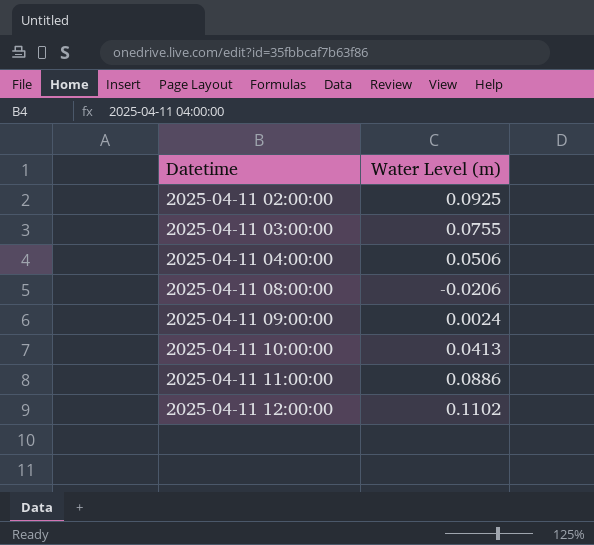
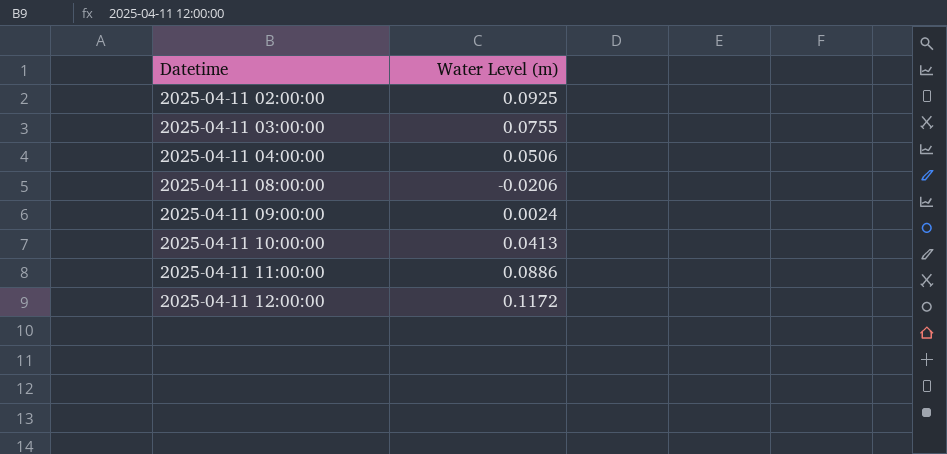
2025-04-11 12:00:00 | Water Level (m): 0.1102 -> 0.1172

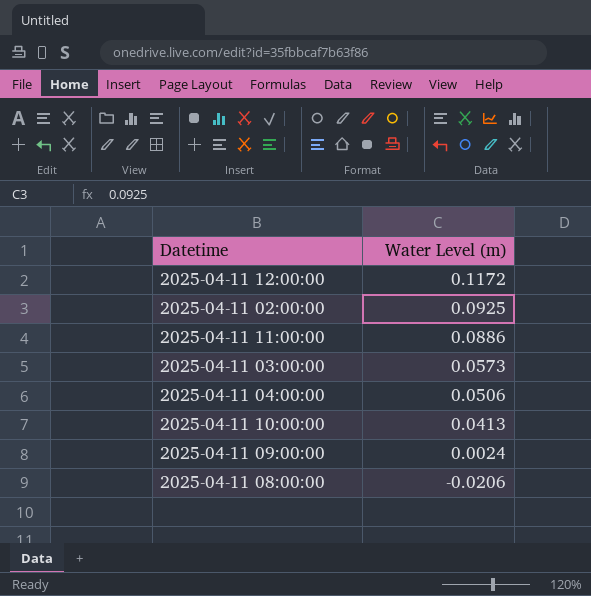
row order: Datetime ascending -> Water Level (m) descending
2025-04-11 03:00:00 | Water Level (m): 0.0755 -> 0.0573

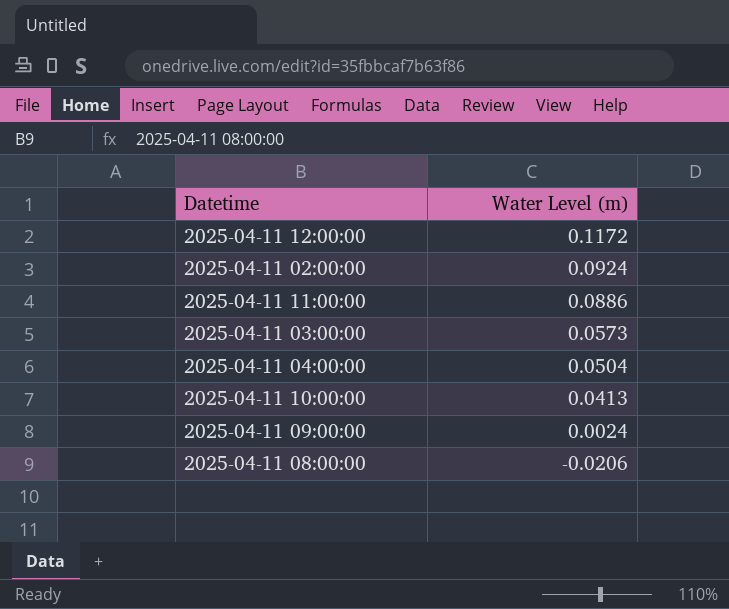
2025-04-11 02:00:00 | Water Level (m): 0.0925 -> 0.0924
2025-04-11 04:00:00 | Water Level (m): 0.0506 -> 0.0504

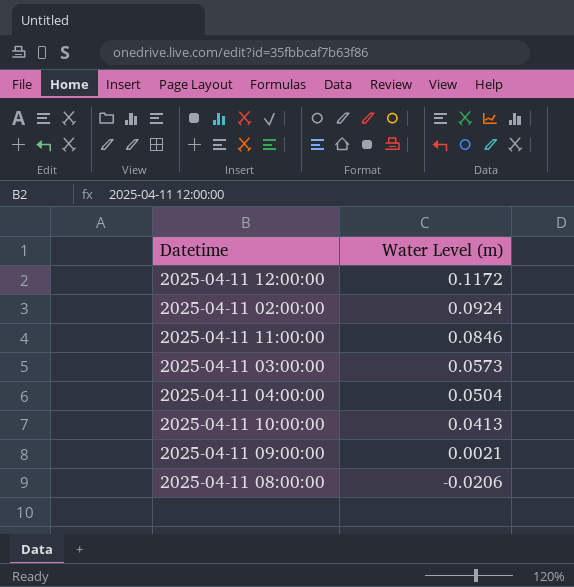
2025-04-11 11:00:00 | Water Level (m): 0.0886 -> 0.0846
2025-04-11 09:00:00 | Water Level (m): 0.0024 -> 0.0021

